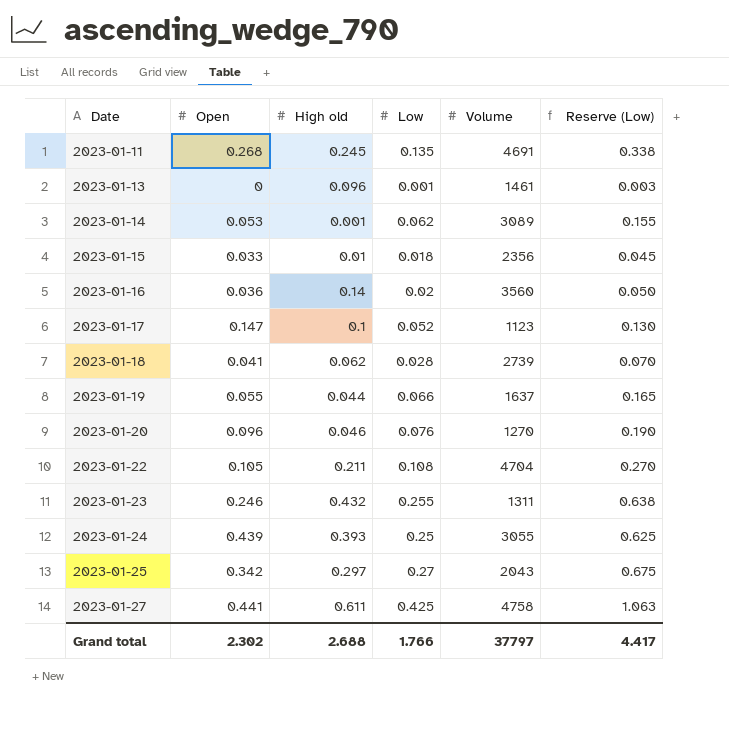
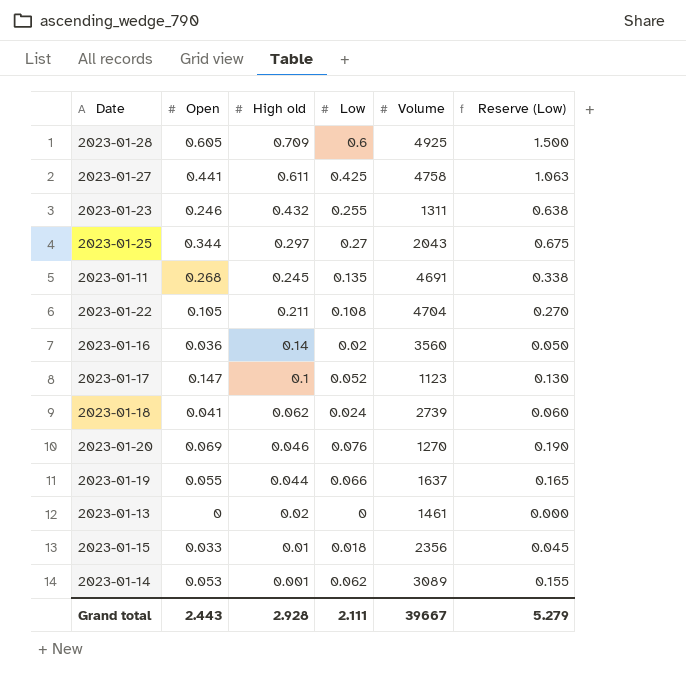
row order: Date ascending -> High old descending
row 2023-01-24: 0.439 | 0.393 | 0.25 | 3055 | 0.625 -> none
row 2023-01-28: none -> 0.605 | 0.709 | 0.6 | 4925 | 1.500
2023-01-25 | Open: 0.342 -> 0.344
2023-01-18 | Low: 0.028 -> 0.024
2023-01-18 | Reserve (Low): 0.070 -> 0.060
2023-01-20 | Open: 0.096 -> 0.069
2023-01-13 | High old: 0.096 -> 0.02
2023-01-13 | Low: 0.001 -> 0
2023-01-13 | Reserve (Low): 0.003 -> 0.000
Grand total | Open: 2.302 -> 2.443
Grand total | High old: 2.688 -> 2.928
Grand total | Low: 1.766 -> 2.111
Grand total | Volume: 37797 -> 39667
Grand total | Reserve (Low): 4.417 -> 5.279

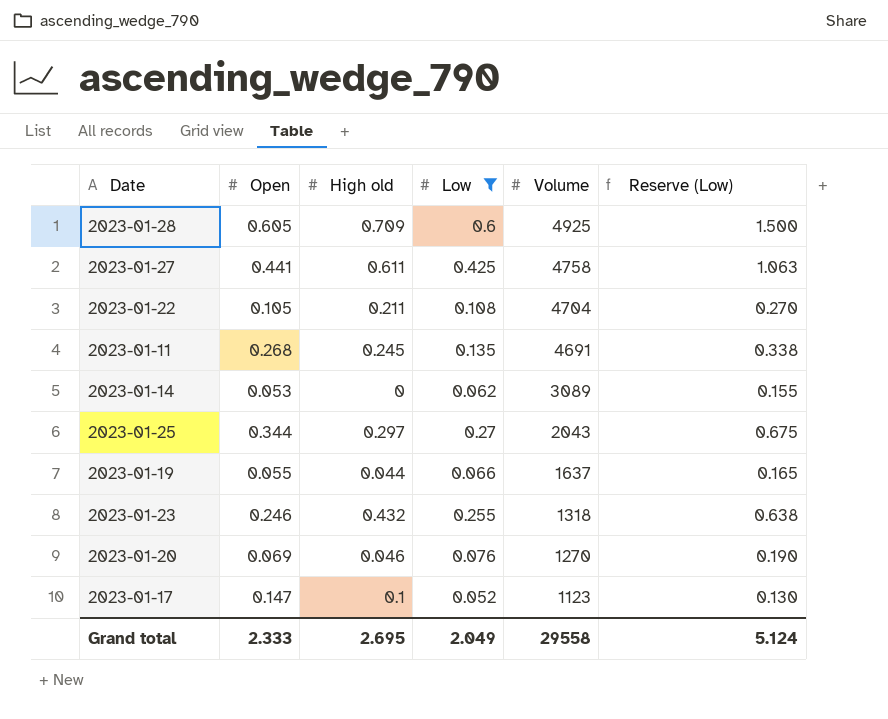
filter: none -> Low >= 0.052
row order: High old descending -> Volume descending
2023-01-14 | High old: 0.001 -> 0
2023-01-23 | Volume: 1311 -> 1318
Grand total | Open: 2.443 -> 2.333
Grand total | High old: 2.928 -> 2.695
Grand total | Low: 2.111 -> 2.049
Grand total | Volume: 39667 -> 29558
Grand total | Reserve (Low): 5.279 -> 5.124

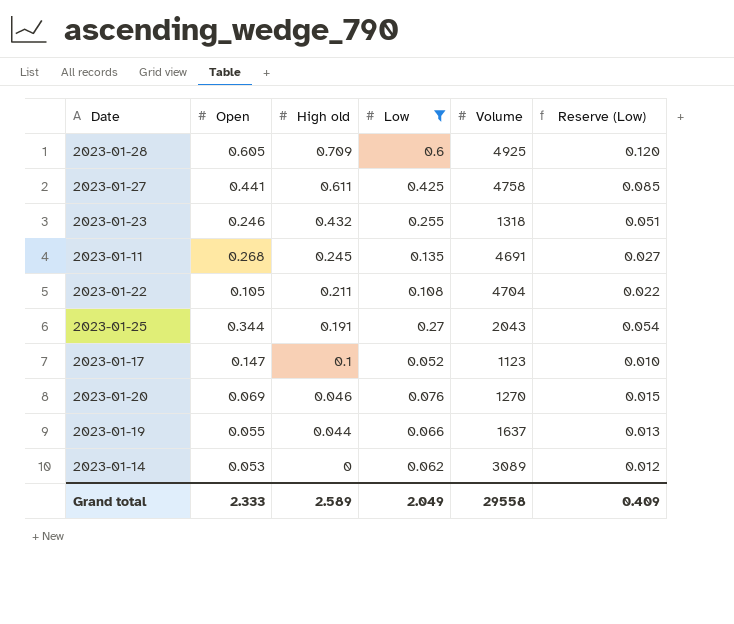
row order: Volume descending -> High old descending
column Reserve (Low) | formula: [Low] * 2.5 -> [Low] * 0.2
2023-01-25 | High old: 0.297 -> 0.191
Grand total | High old: 2.695 -> 2.589
Grand total | Reserve (Low): 5.124 -> 0.409

